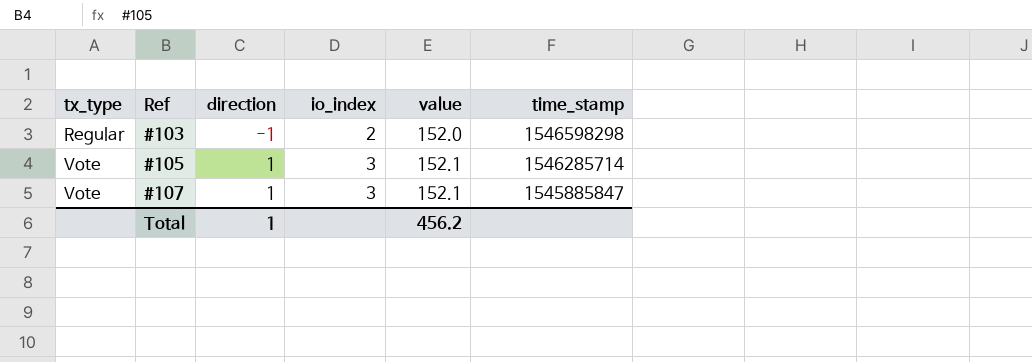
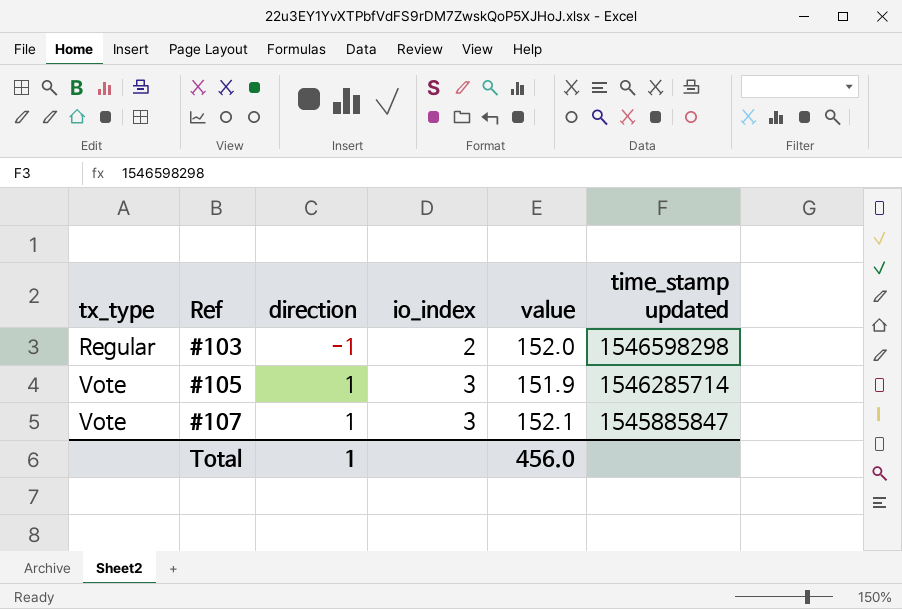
column name: time_stamp -> time_stamp updated
#105 | value: 152.1 -> 151.9
Total | value: 456.2 -> 456.0

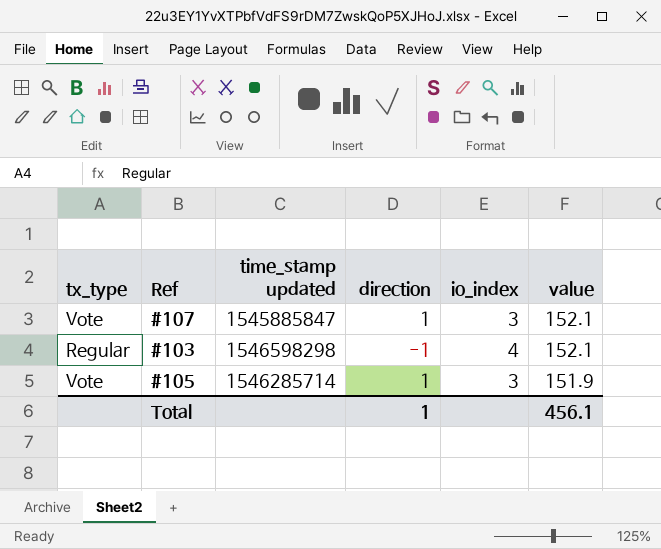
row order: tx_type ascending -> value descending
column time_stamp updated | position: 6 -> 3
#103 | io_index: 2 -> 4
#103 | value: 152.0 -> 152.1
Total | value: 456.0 -> 456.1

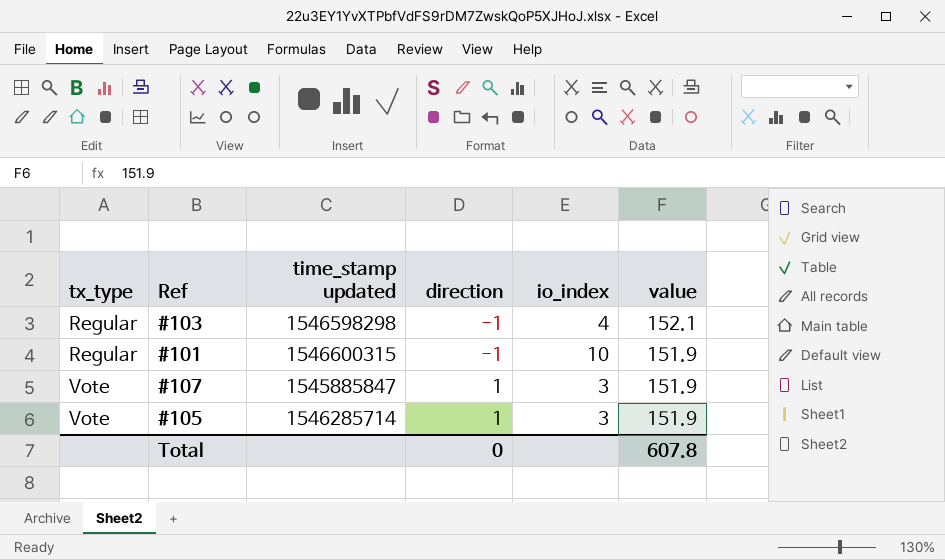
row order: value descending -> tx_type ascending
row #101: none -> Regular | 1546600315 | -1 | 10 | 151.9
#107 | value: 152.1 -> 151.9
Total | direction: 1 -> 0
Total | value: 456.1 -> 607.8

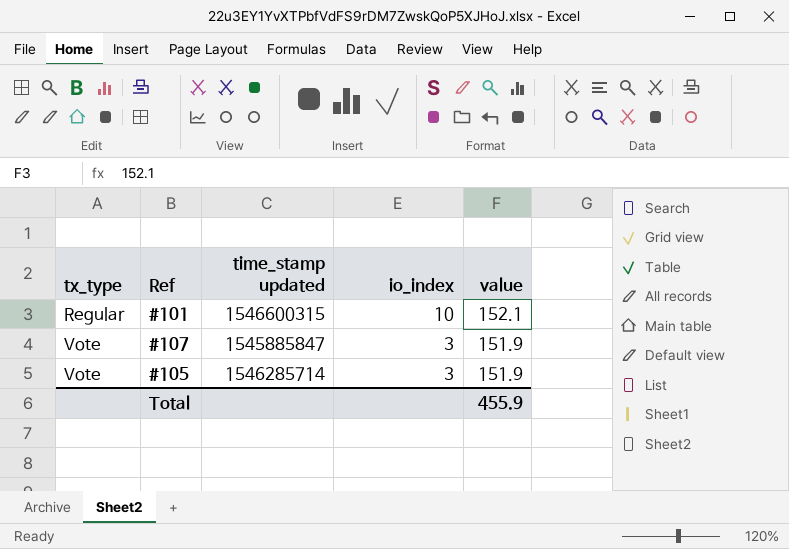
column direction | position: 4 -> none
row #103: Regular | 1546598298 | -1 | 4 | 152.1 -> none
#101 | value: 151.9 -> 152.1
Total | value: 607.8 -> 455.9

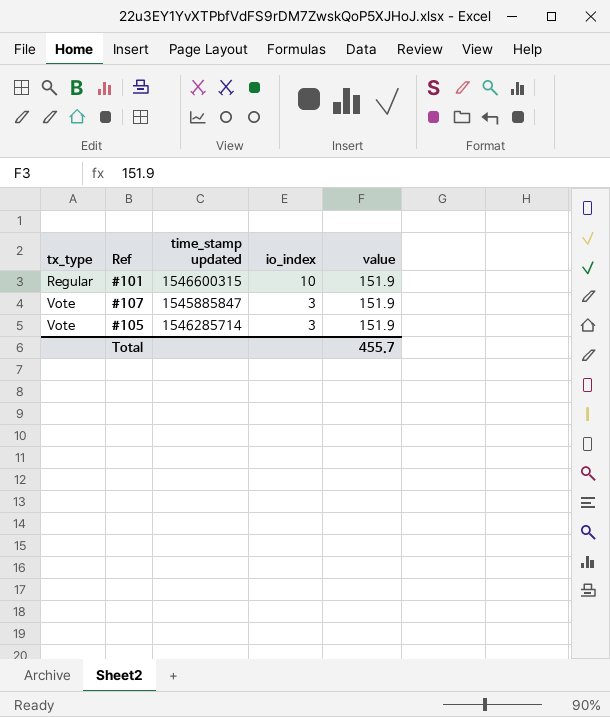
#101 | value: 152.1 -> 151.9
Total | value: 455.9 -> 455.7

